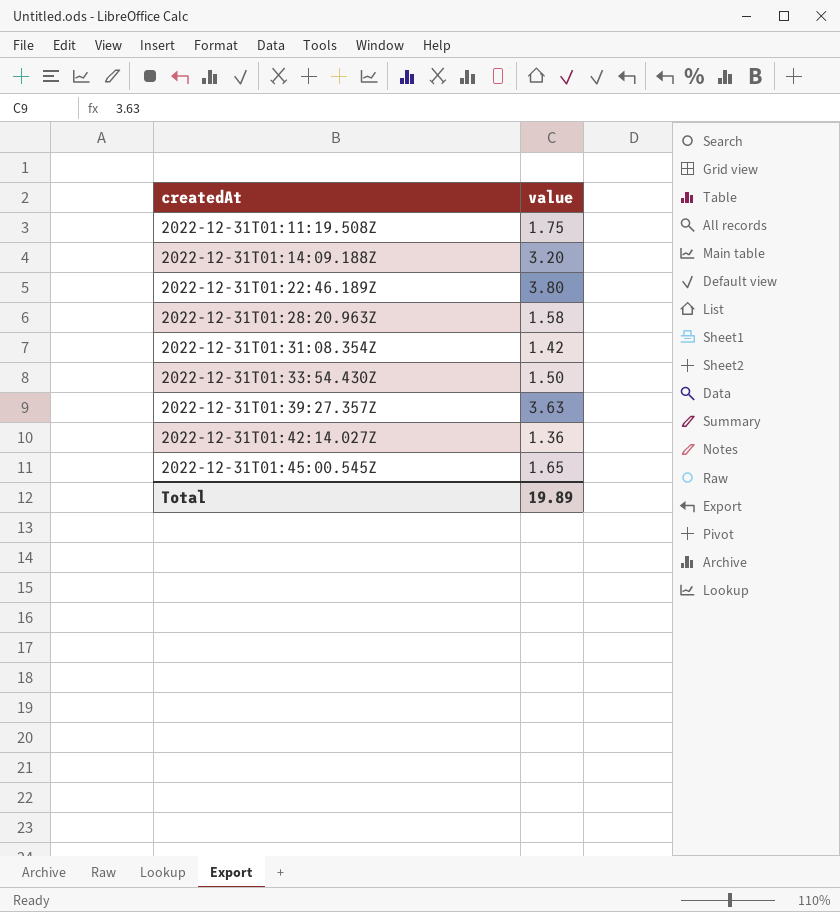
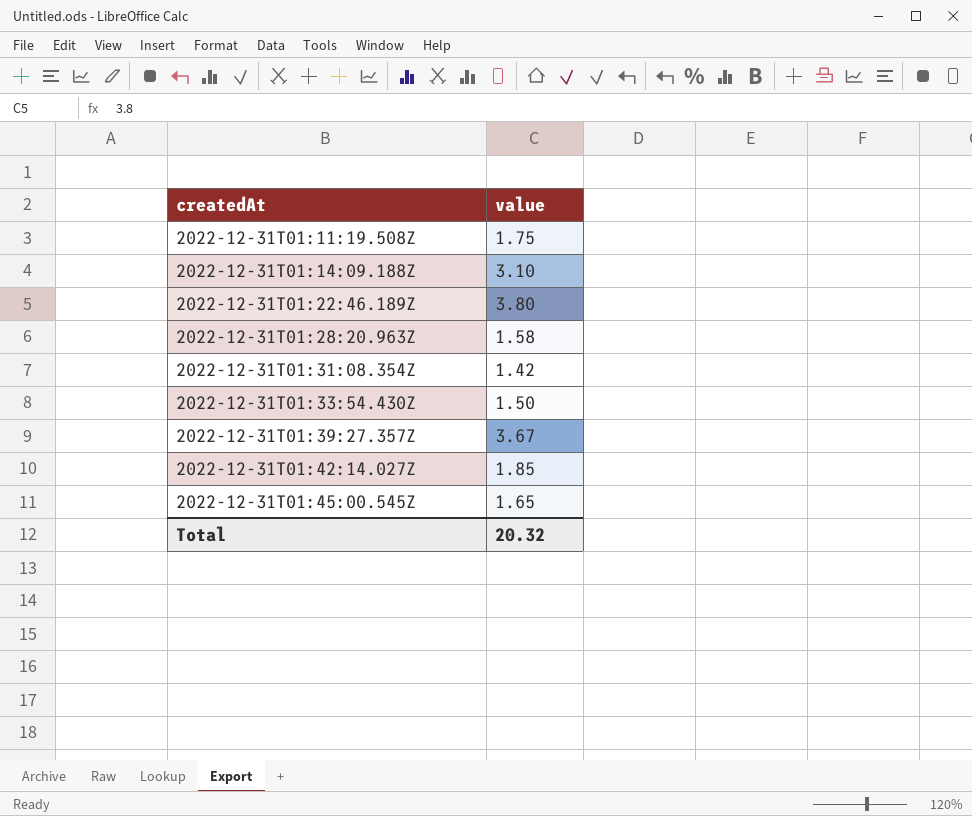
2022-12-31T01:14:09.188Z | value: 3.20 -> 3.10
2022-12-31T01:39:27.357Z | value: 3.63 -> 3.67
2022-12-31T01:42:14.027Z | value: 1.36 -> 1.85
Total | value: 19.89 -> 20.32

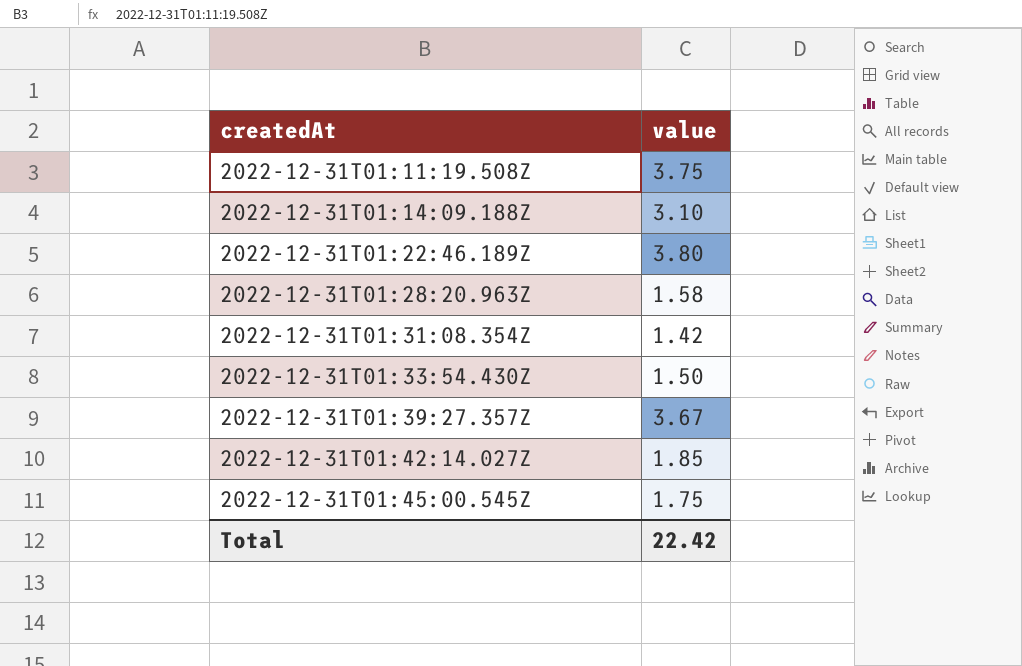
2022-12-31T01:11:19.508Z | value: 1.75 -> 3.75
2022-12-31T01:45:00.545Z | value: 1.65 -> 1.75
Total | value: 20.32 -> 22.42

